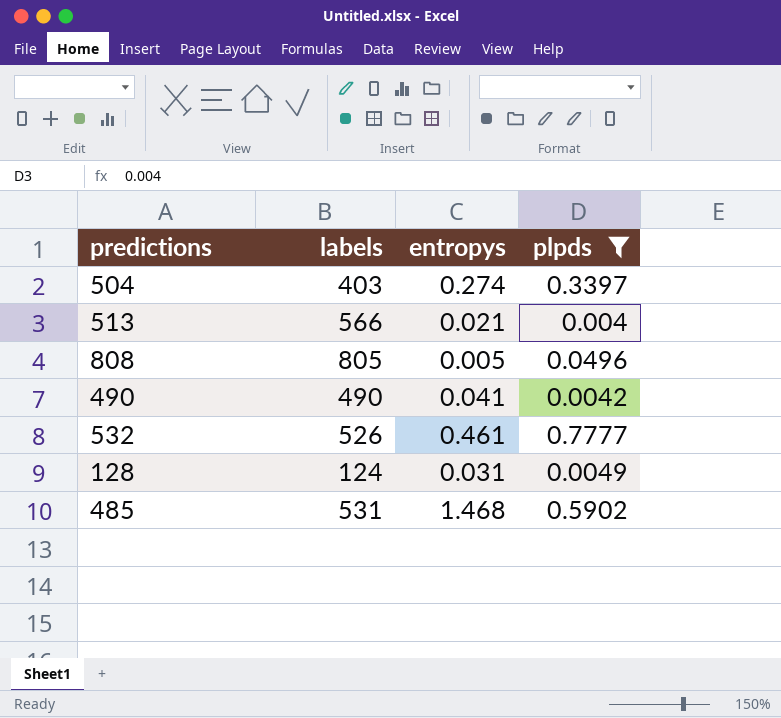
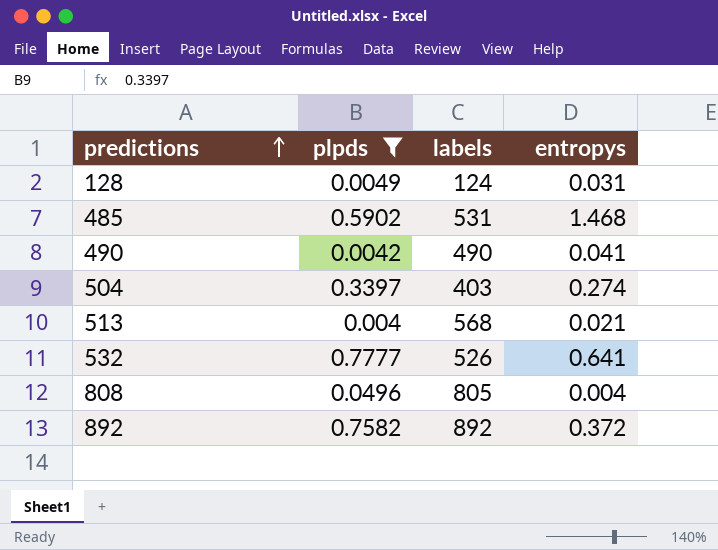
row order: none -> predictions ascending
column plpds | position: 4 -> 2
513 | labels: 566 -> 568
532 | entropys: 0.461 -> 0.641
808 | entropys: 0.005 -> 0.004
row 892: none -> 0.7582 | 892 | 0.372

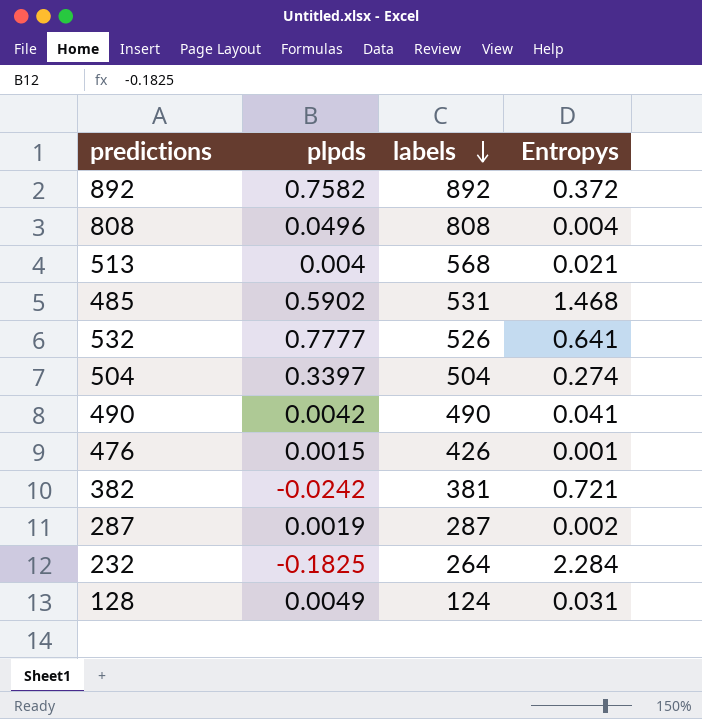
filter: plpds >= 0.004 -> none
row order: predictions ascending -> labels descending
column name: entropys -> Entropys
808 | labels: 805 -> 808
504 | labels: 403 -> 504

